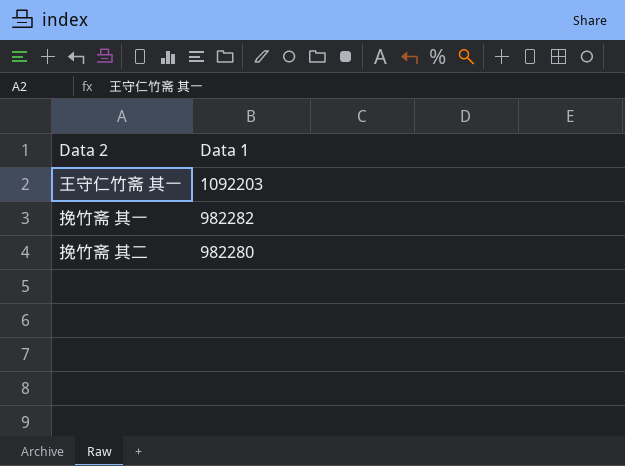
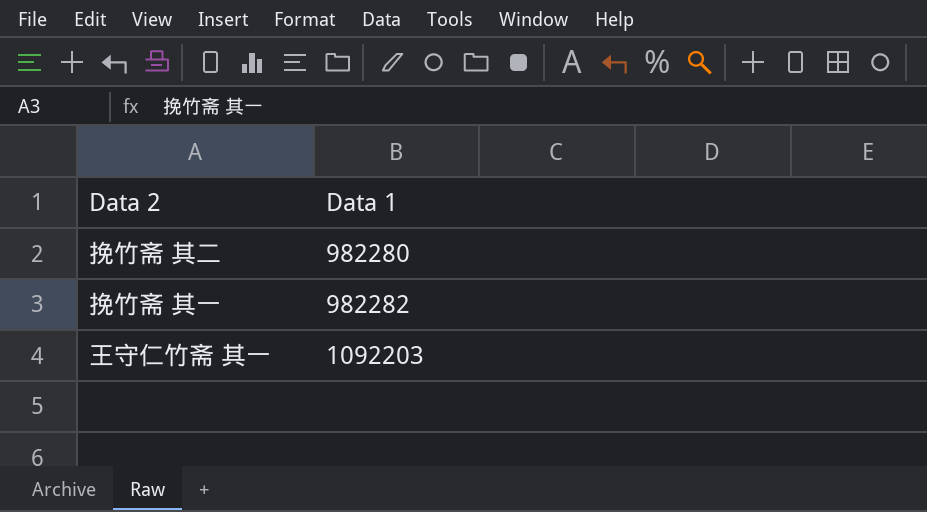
row order: Data 1 descending -> Data 1 ascending

